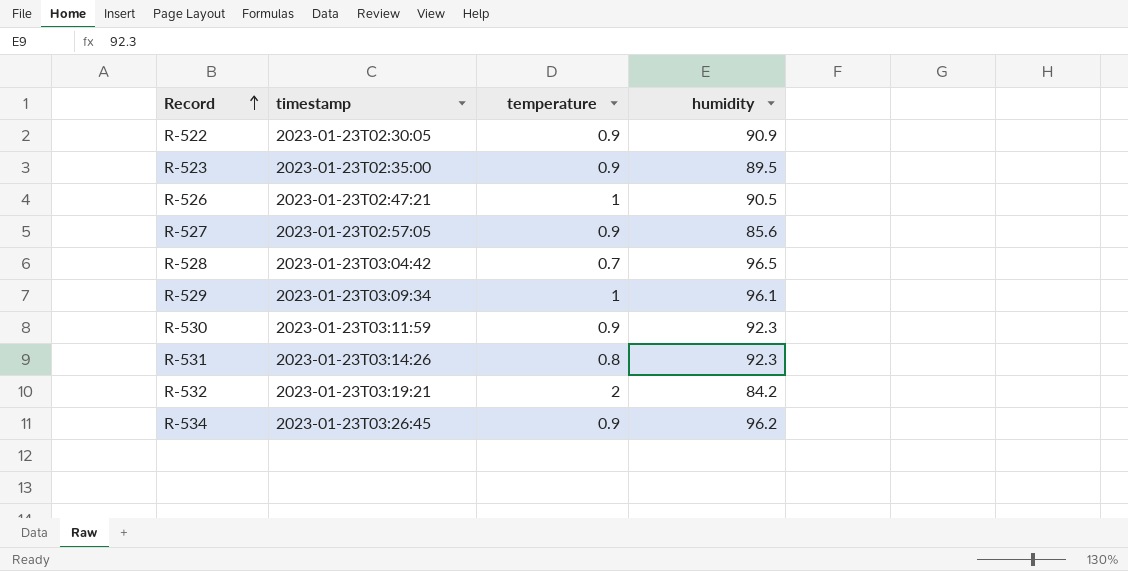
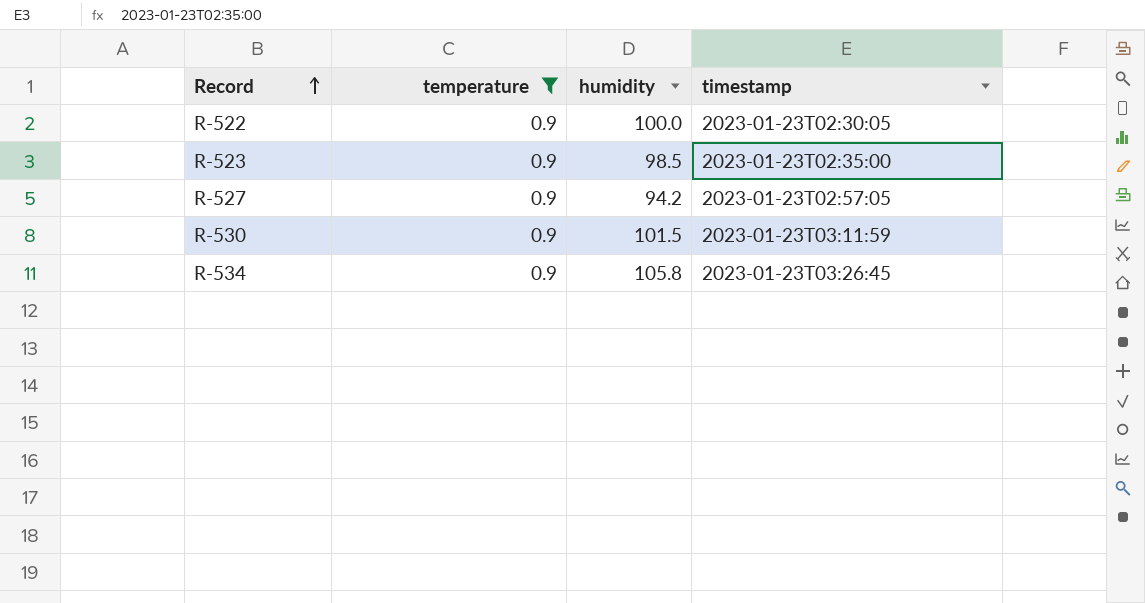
filter: none -> temperature = 0.9
column timestamp | position: 2 -> 4
R-522 | humidity: 90.9 -> 100.0
R-523 | humidity: 89.5 -> 98.5
R-527 | humidity: 85.6 -> 94.2
R-530 | humidity: 92.3 -> 101.5
R-534 | humidity: 96.2 -> 105.8

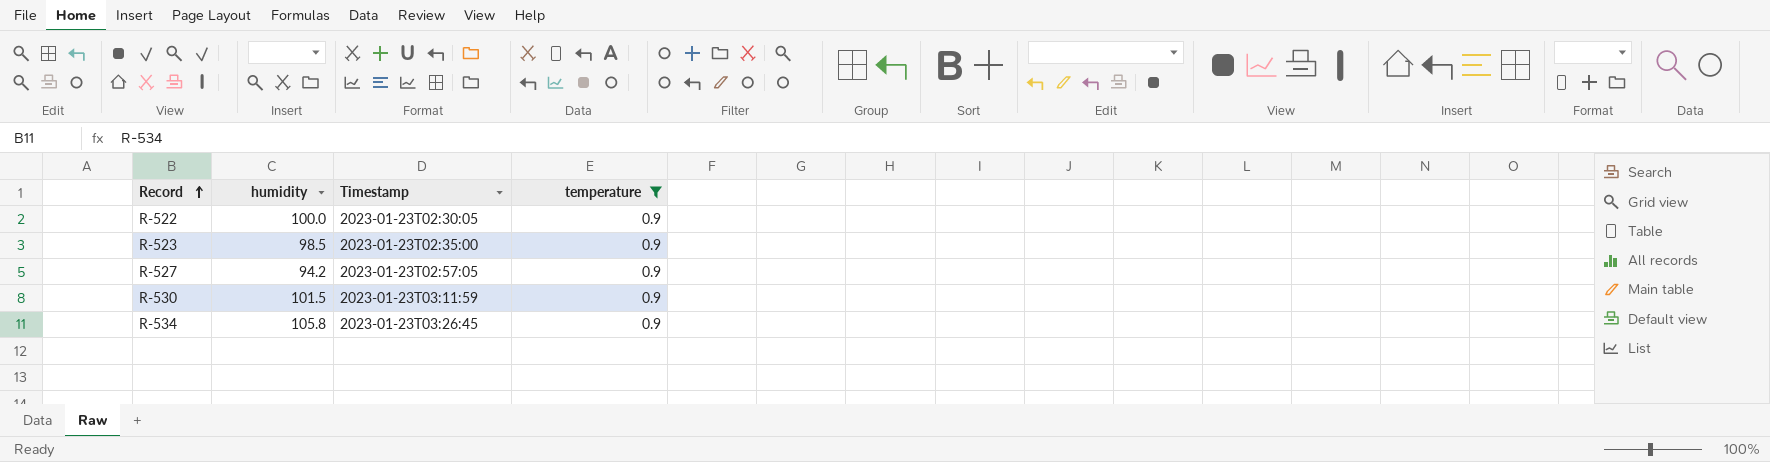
column name: timestamp -> Timestamp
column temperature | position: 2 -> 4

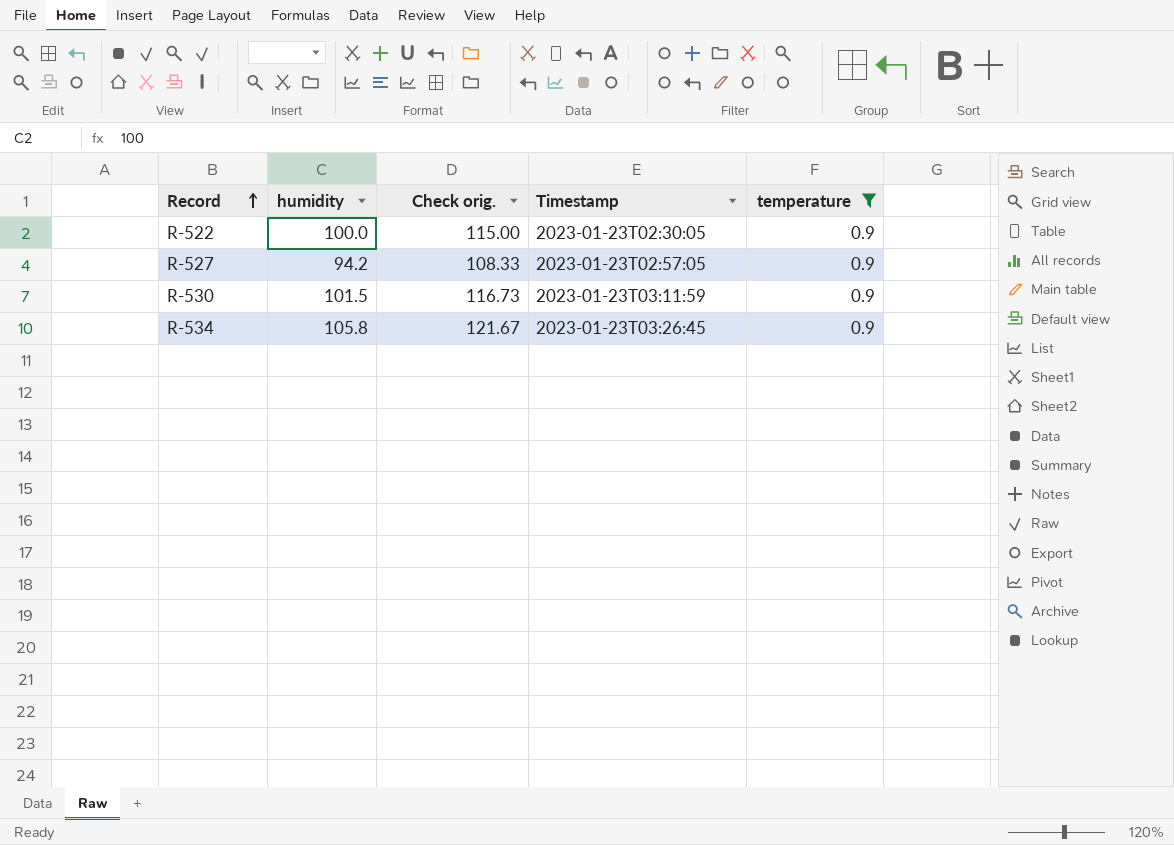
column Check orig. | formula: none -> [humidity] * 1.15
row R-523: 98.5 | 2023-01-23T02:35:00 | 0.9 -> none

